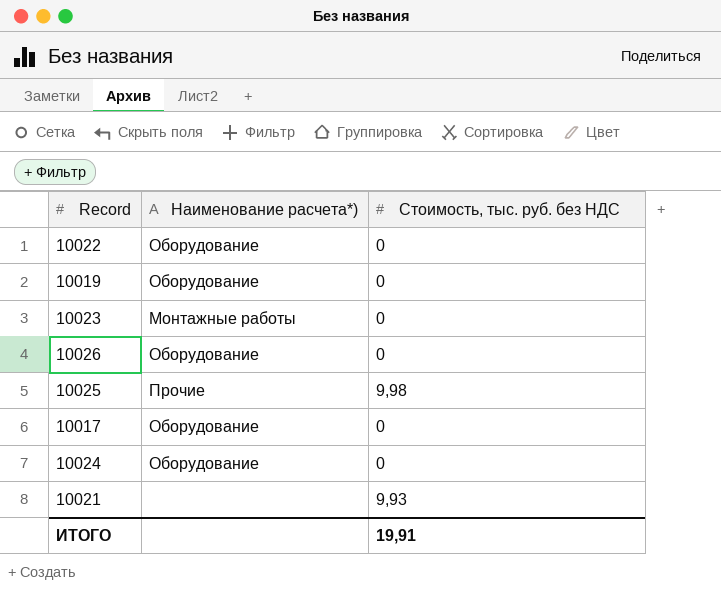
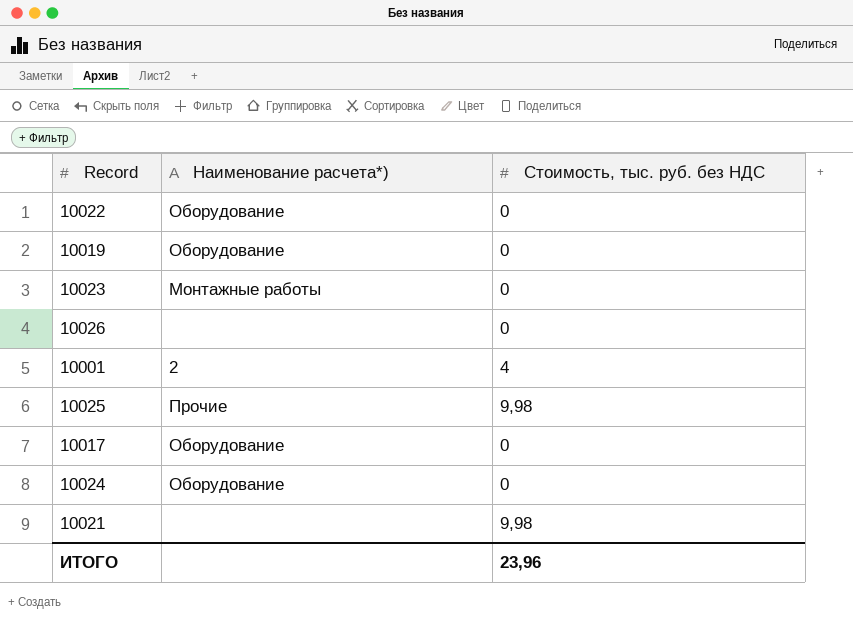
10026 | Наименование расчета*): Оборудование -> none
row 10001: none -> 2 | 4
10021 | Стоимость, тыс. руб. без НДС: 9,93 -> 9,98
ИТОГО | Стоимость, тыс. руб. без НДС: 19,91 -> 23,96

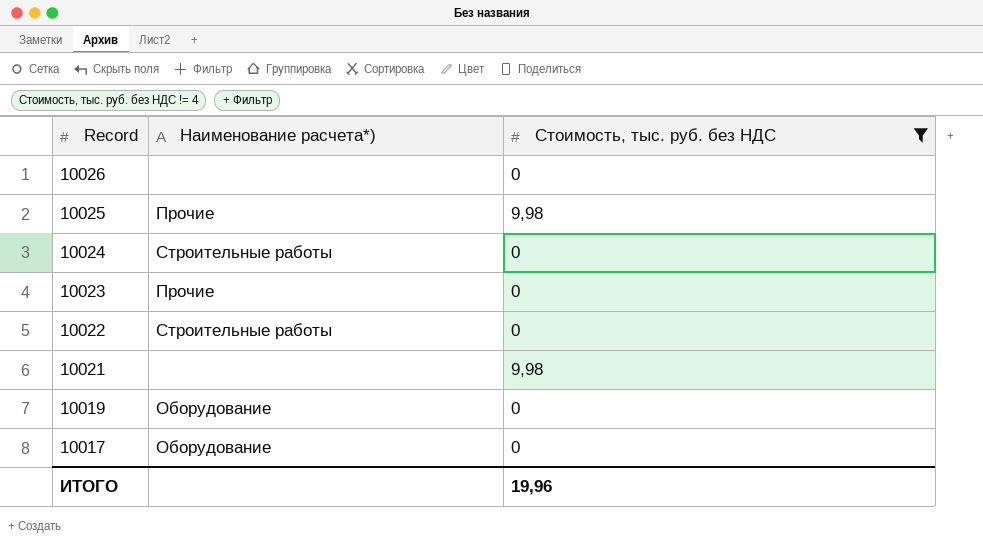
filter: none -> Стоимость, тыс. руб. без НДС != 4
row order: none -> Record descending
10024 | Наименование расчета*): Оборудование -> Строительные работы
10023 | Наименование расчета*): Монтажные работы -> Прочие
10022 | Наименование расчета*): Оборудование -> Строительные работы
ИТОГО | Стоимость, тыс. руб. без НДС: 23,96 -> 19,96

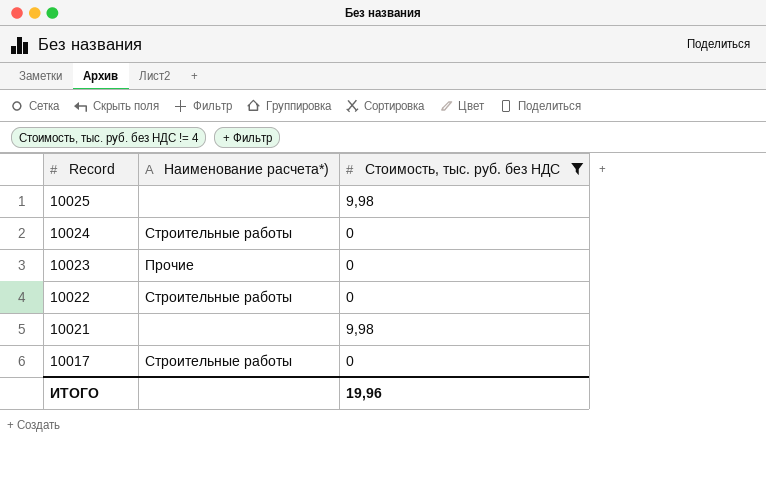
row 10026: none | 0 -> none
row 10019: Оборудование | 0 -> none
10025 | Наименование расчета*): Прочие -> none
10017 | Наименование расчета*): Оборудование -> Строительные работы

